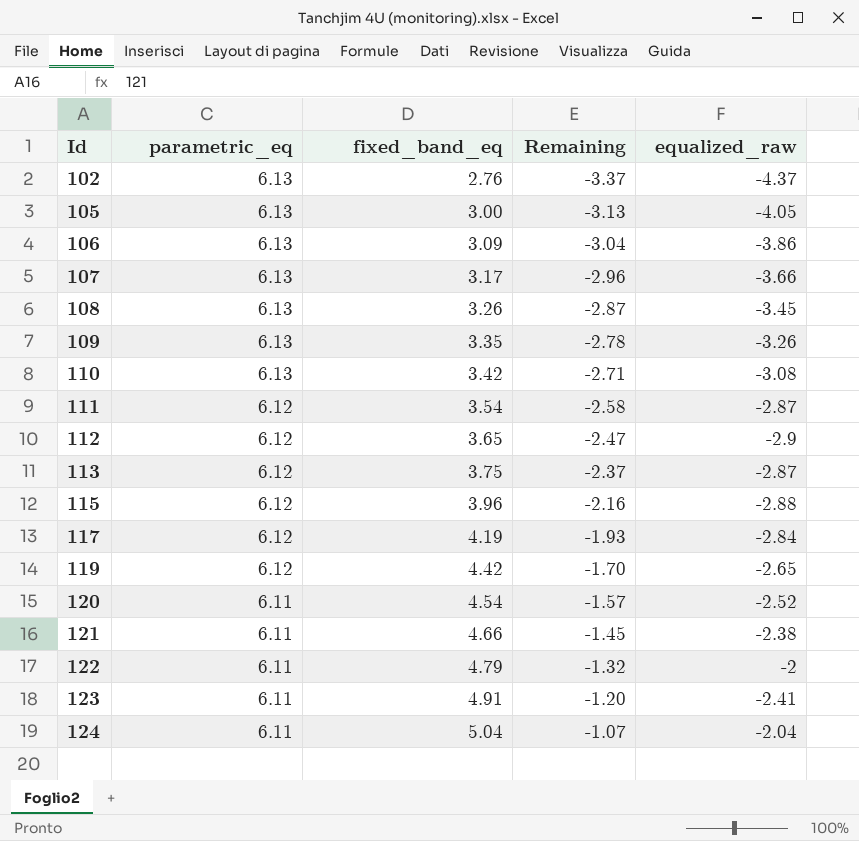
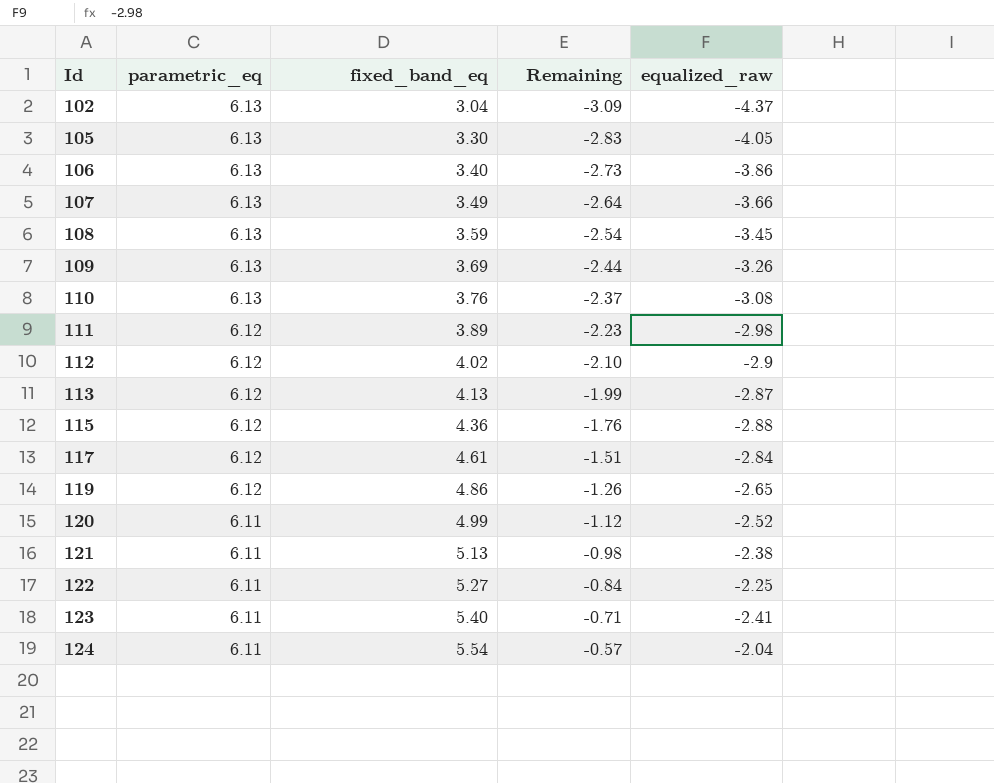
102 | fixed_band_eq: 2.76 -> 3.04
102 | Remaining: -3.37 -> -3.09
105 | fixed_band_eq: 3.00 -> 3.30
105 | Remaining: -3.13 -> -2.83
106 | fixed_band_eq: 3.09 -> 3.40
106 | Remaining: -3.04 -> -2.73
107 | fixed_band_eq: 3.17 -> 3.49
107 | Remaining: -2.96 -> -2.64
108 | fixed_band_eq: 3.26 -> 3.59
108 | Remaining: -2.87 -> -2.54
109 | fixed_band_eq: 3.35 -> 3.69
109 | Remaining: -2.78 -> -2.44
110 | fixed_band_eq: 3.42 -> 3.76
110 | Remaining: -2.71 -> -2.37
111 | fixed_band_eq: 3.54 -> 3.89
111 | Remaining: -2.58 -> -2.23
111 | equalized_raw: -2.87 -> -2.98
112 | fixed_band_eq: 3.65 -> 4.02
112 | Remaining: -2.47 -> -2.10
113 | fixed_band_eq: 3.75 -> 4.13
113 | Remaining: -2.37 -> -1.99
115 | fixed_band_eq: 3.96 -> 4.36
115 | Remaining: -2.16 -> -1.76
117 | fixed_band_eq: 4.19 -> 4.61
117 | Remaining: -1.93 -> -1.51
119 | fixed_band_eq: 4.42 -> 4.86
119 | Remaining: -1.70 -> -1.26
120 | fixed_band_eq: 4.54 -> 4.99
120 | Remaining: -1.57 -> -1.12
121 | fixed_band_eq: 4.66 -> 5.13
121 | Remaining: -1.45 -> -0.98
122 | fixed_band_eq: 4.79 -> 5.27
122 | Remaining: -1.32 -> -0.84
122 | equalized_raw: -2 -> -2.25
123 | fixed_band_eq: 4.91 -> 5.40
123 | Remaining: -1.20 -> -0.71
124 | fixed_band_eq: 5.04 -> 5.54
124 | Remaining: -1.07 -> -0.57

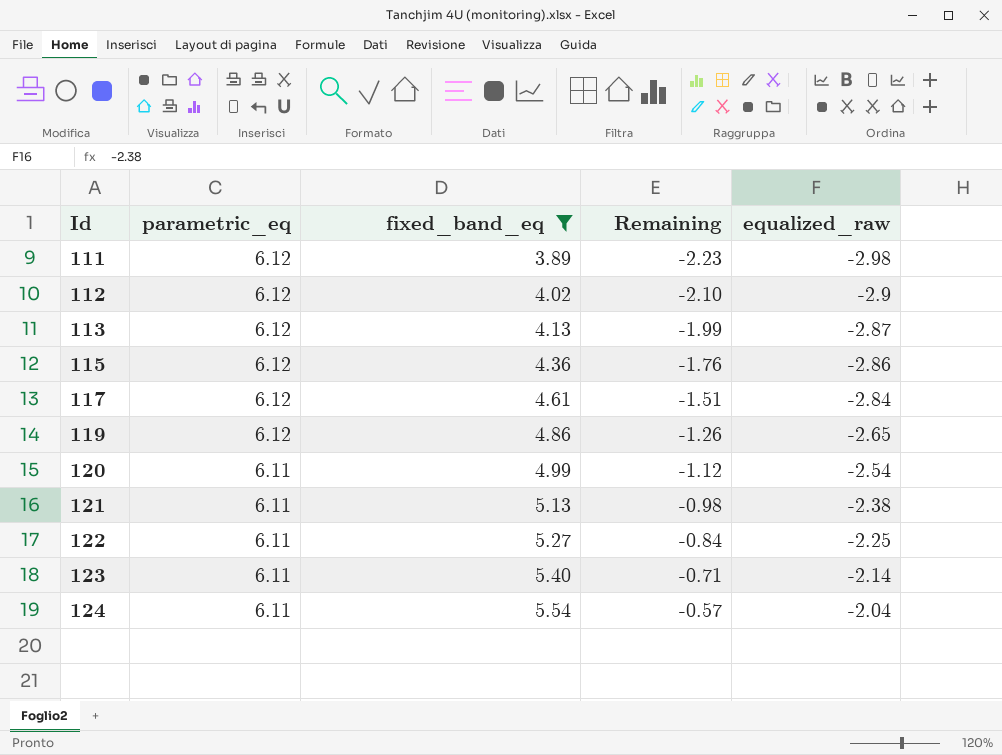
filter: none -> fixed_band_eq >= 3.89
115 | equalized_raw: -2.88 -> -2.86
120 | equalized_raw: -2.52 -> -2.54
123 | equalized_raw: -2.41 -> -2.14

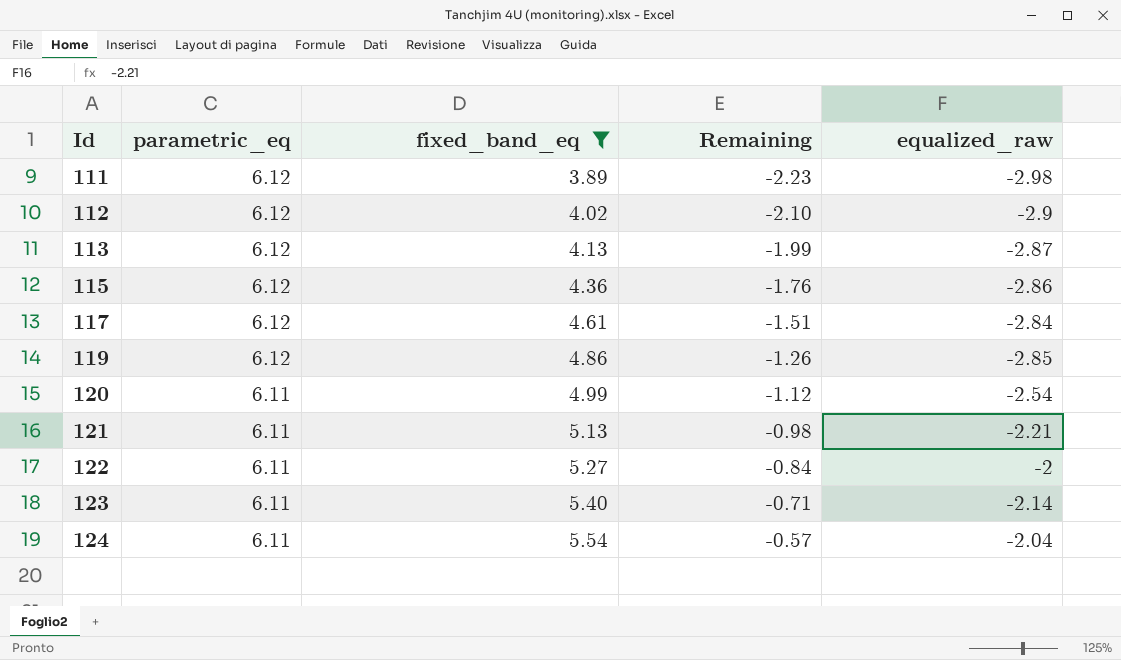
119 | equalized_raw: -2.65 -> -2.85
121 | equalized_raw: -2.38 -> -2.21
122 | equalized_raw: -2.25 -> -2

